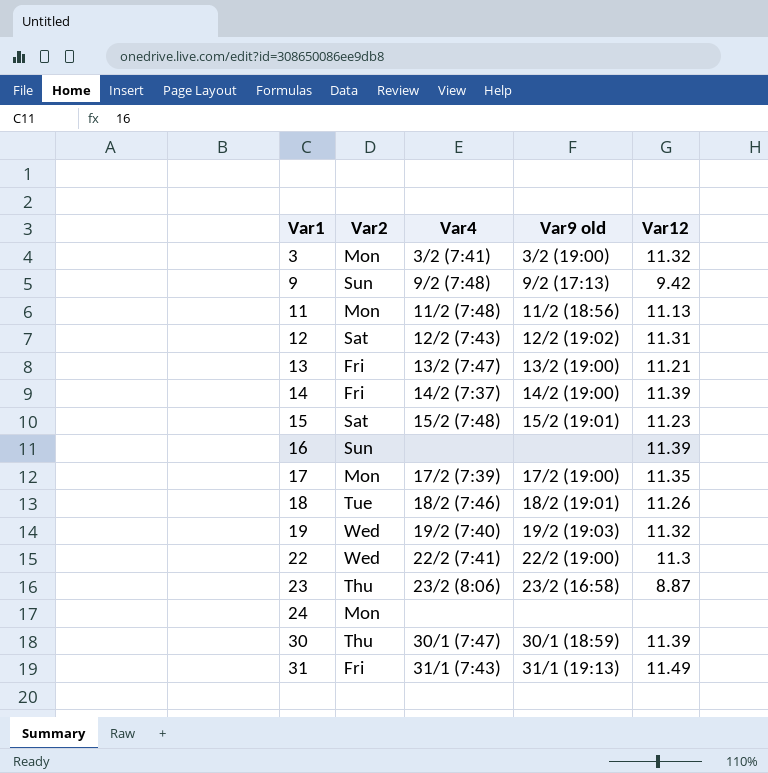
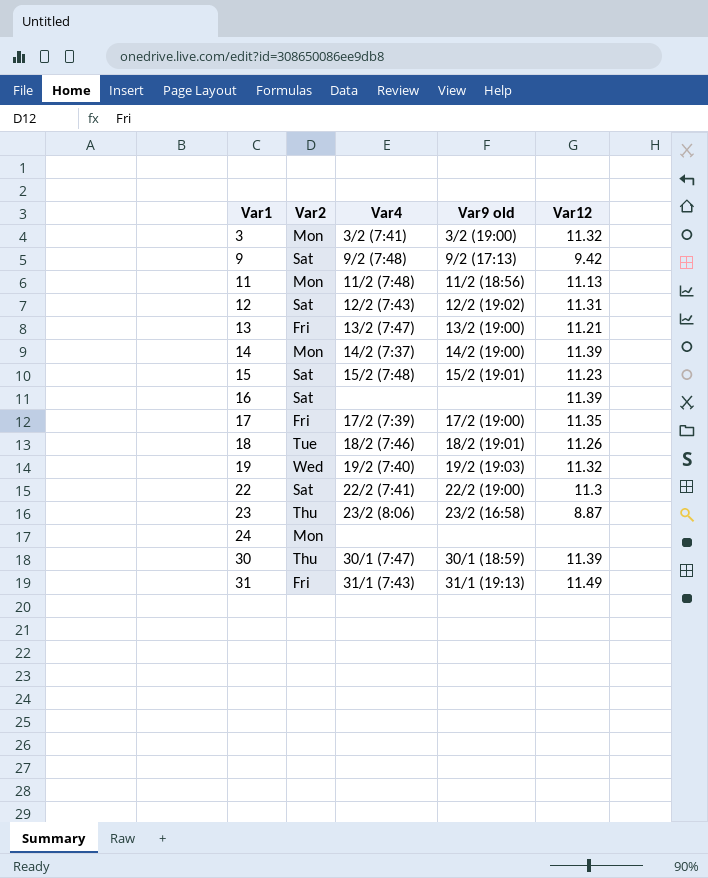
9 | Var2: Sun -> Sat
14 | Var2: Fri -> Mon
16 | Var2: Sun -> Sat
17 | Var2: Mon -> Fri
22 | Var2: Wed -> Sat

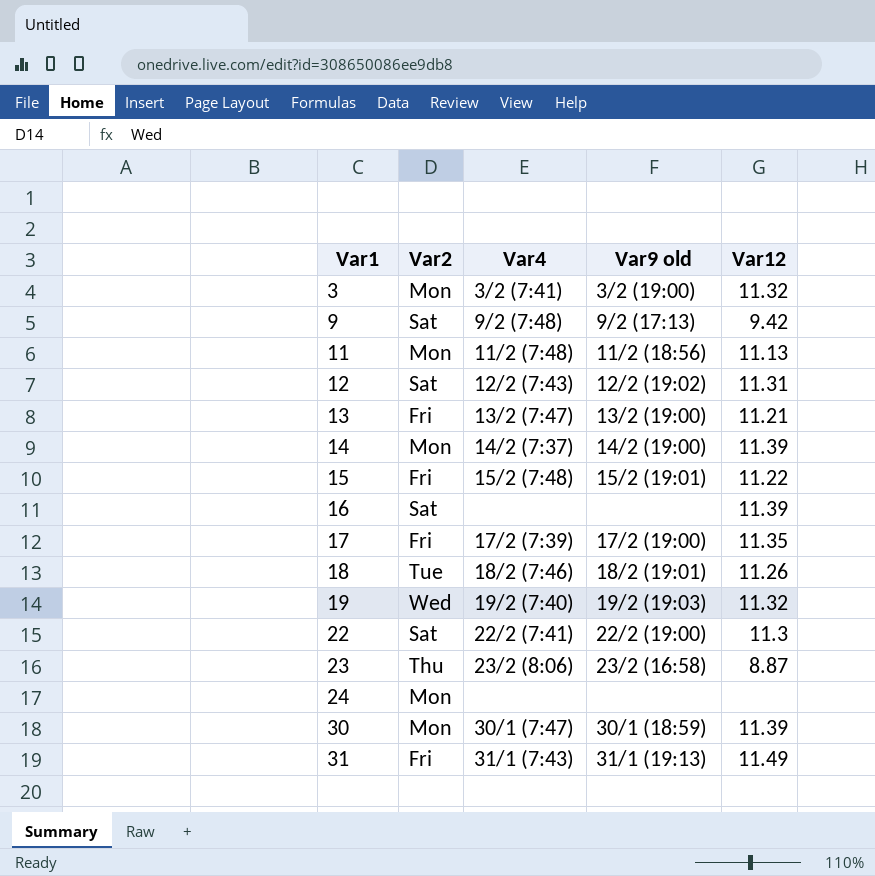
15 | Var2: Sat -> Fri
15 | Var12: 11.23 -> 11.22
30 | Var2: Thu -> Mon

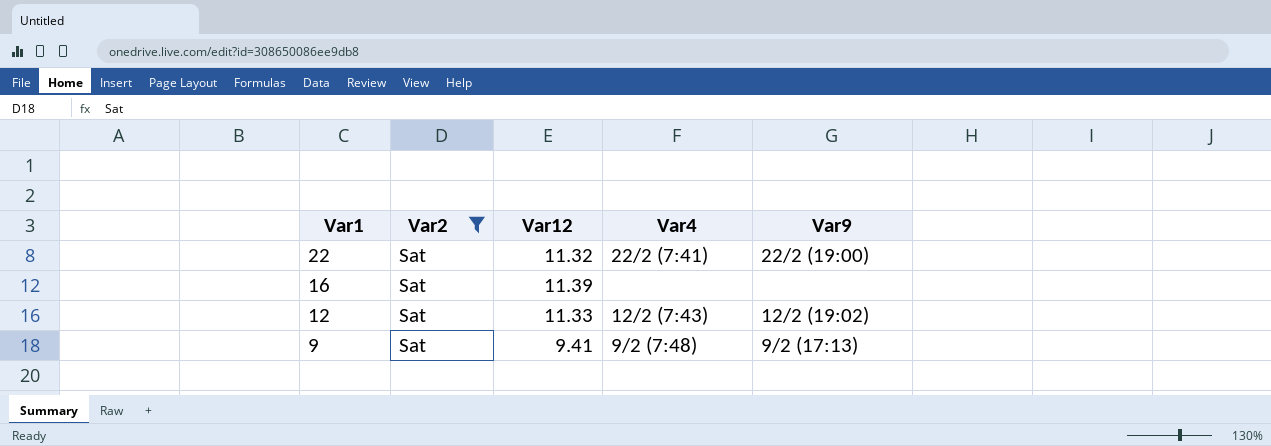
filter: none -> Var2 = Sat
row order: Var1 ascending -> Var1 descending
column Var12 | position: 5 -> 3
column name: Var9 old -> Var9
22 | Var12: 11.3 -> 11.32
12 | Var12: 11.31 -> 11.33
9 | Var12: 9.42 -> 9.41

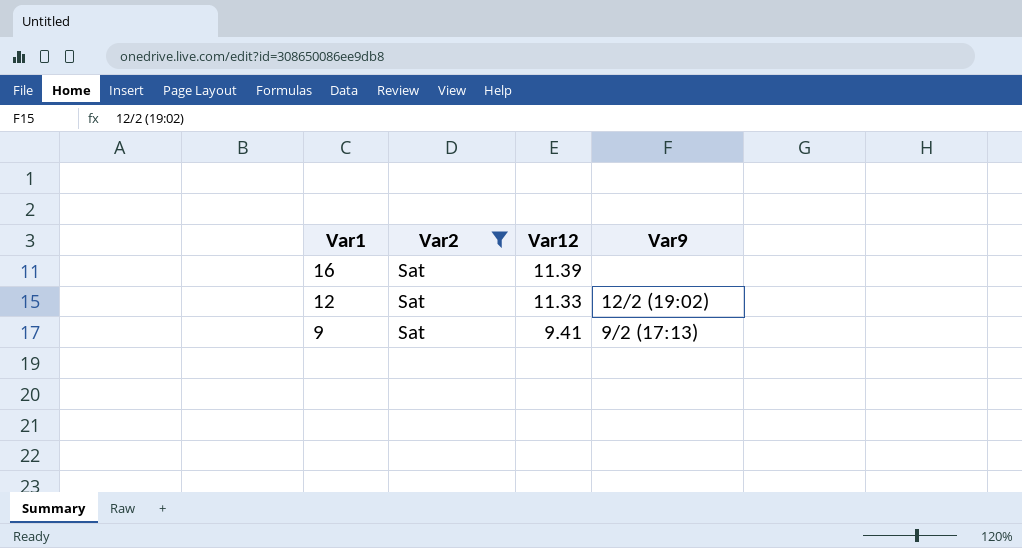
column Var4 | position: 4 -> none
row 22: Sat | 11.32 | 22/2 (7:41) | 22/2 (19:00) -> none

